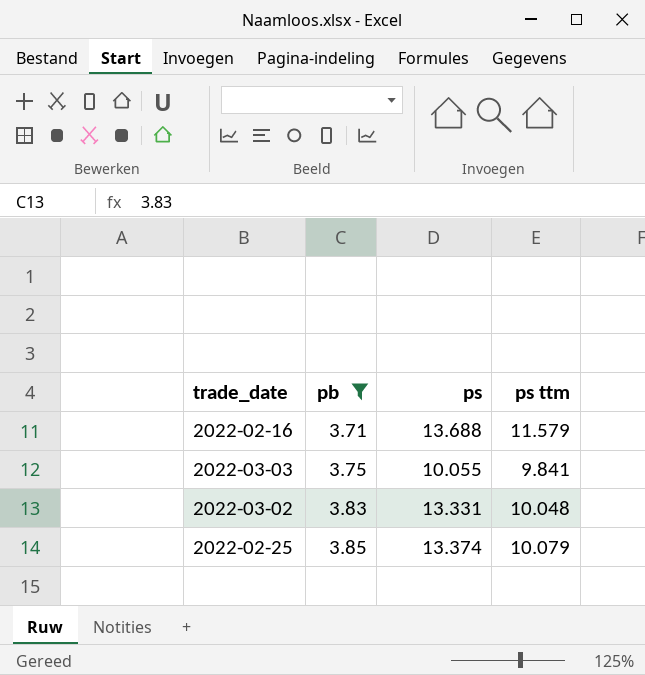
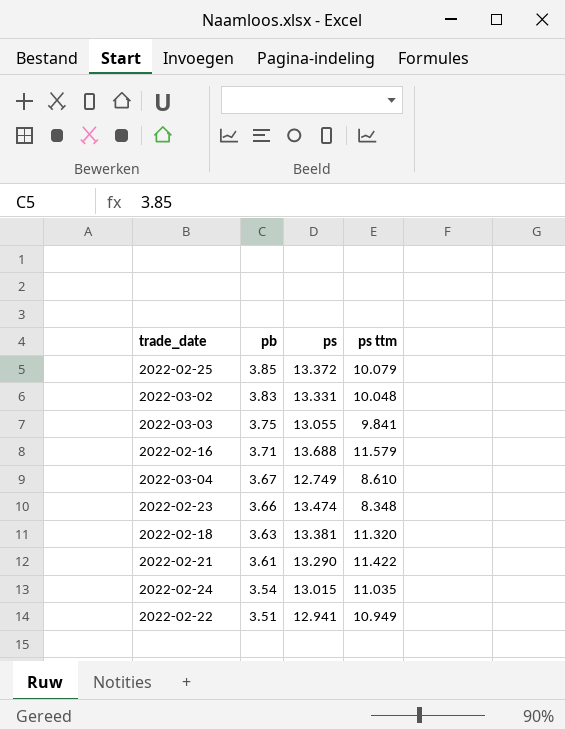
filter: pb >= 3.71 -> none
row order: pb ascending -> pb descending
2022-02-25 | ps: 13.374 -> 13.372
2022-03-03 | ps: 10.055 -> 13.055

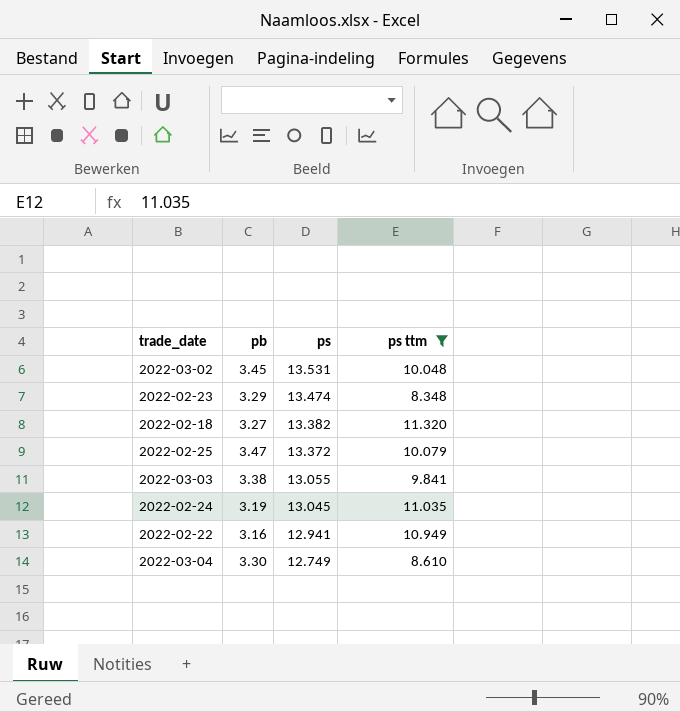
filter: none -> ps ttm <= 11.320
row order: pb descending -> ps descending
2022-03-02 | pb: 3.83 -> 3.45
2022-03-02 | ps: 13.331 -> 13.531
2022-02-23 | pb: 3.66 -> 3.29
2022-02-18 | pb: 3.63 -> 3.27
2022-02-18 | ps: 13.381 -> 13.382
2022-02-25 | pb: 3.85 -> 3.47
2022-03-03 | pb: 3.75 -> 3.38
2022-02-24 | pb: 3.54 -> 3.19
2022-02-24 | ps: 13.015 -> 13.045
2022-02-22 | pb: 3.51 -> 3.16
2022-03-04 | pb: 3.67 -> 3.30

